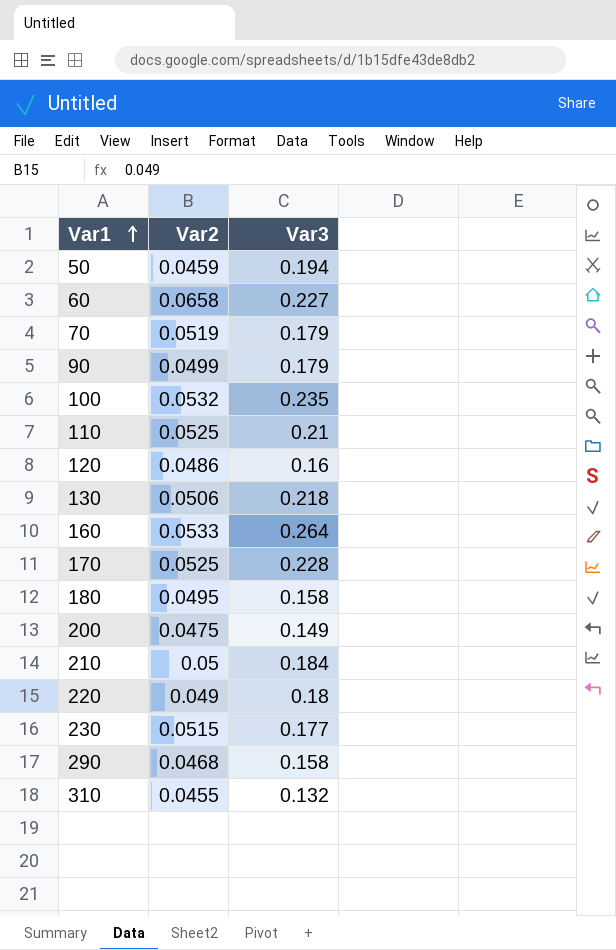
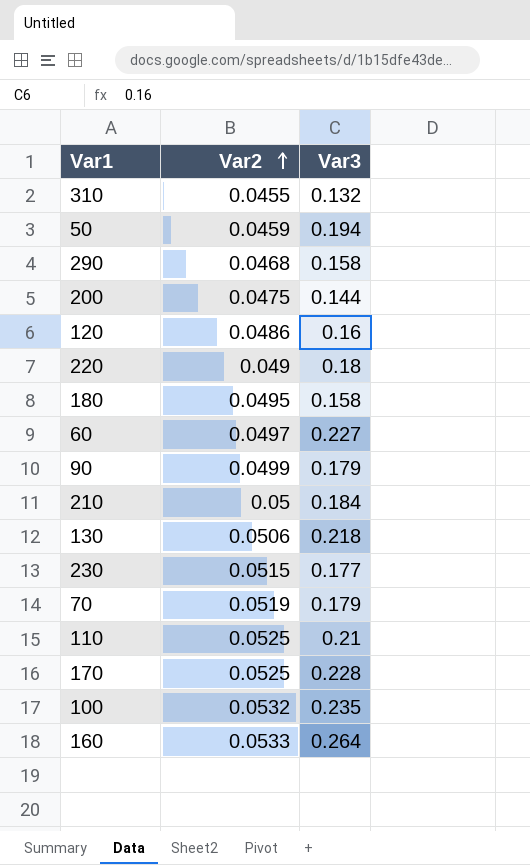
row order: Var1 ascending -> Var2 ascending
200 | Var3: 0.149 -> 0.144
60 | Var2: 0.0658 -> 0.0497

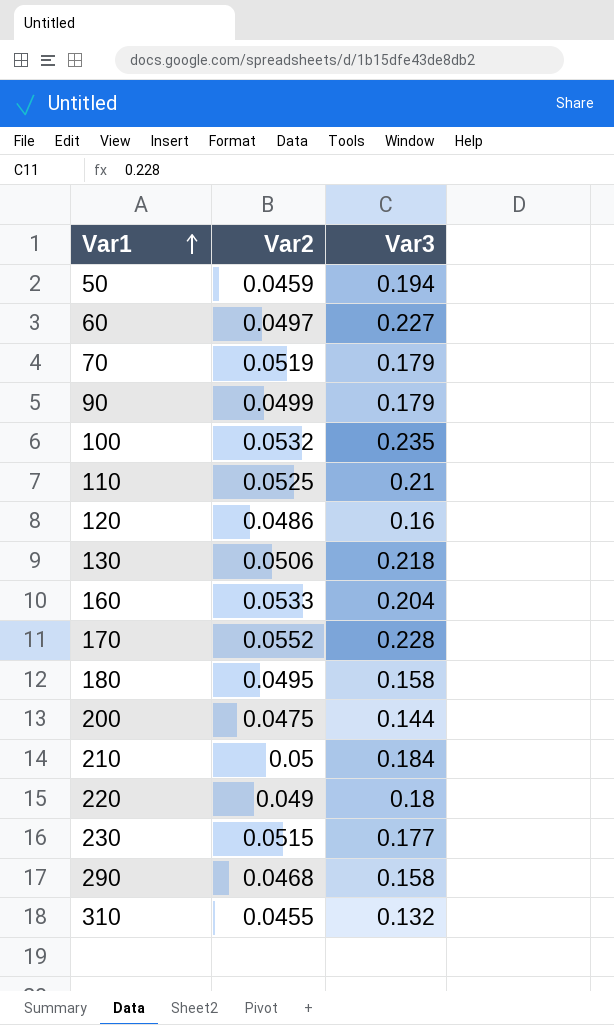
row order: Var2 ascending -> Var1 ascending
160 | Var3: 0.264 -> 0.204
170 | Var2: 0.0525 -> 0.0552

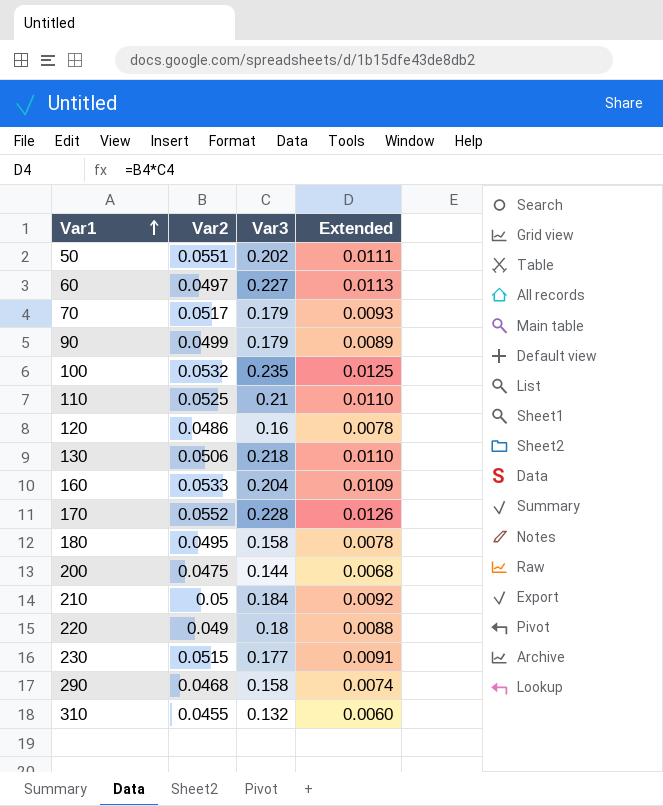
column Extended | formula: none -> [Var2] * [Var3]
50 | Var2: 0.0459 -> 0.0551
50 | Var3: 0.194 -> 0.202
70 | Var2: 0.0519 -> 0.0517

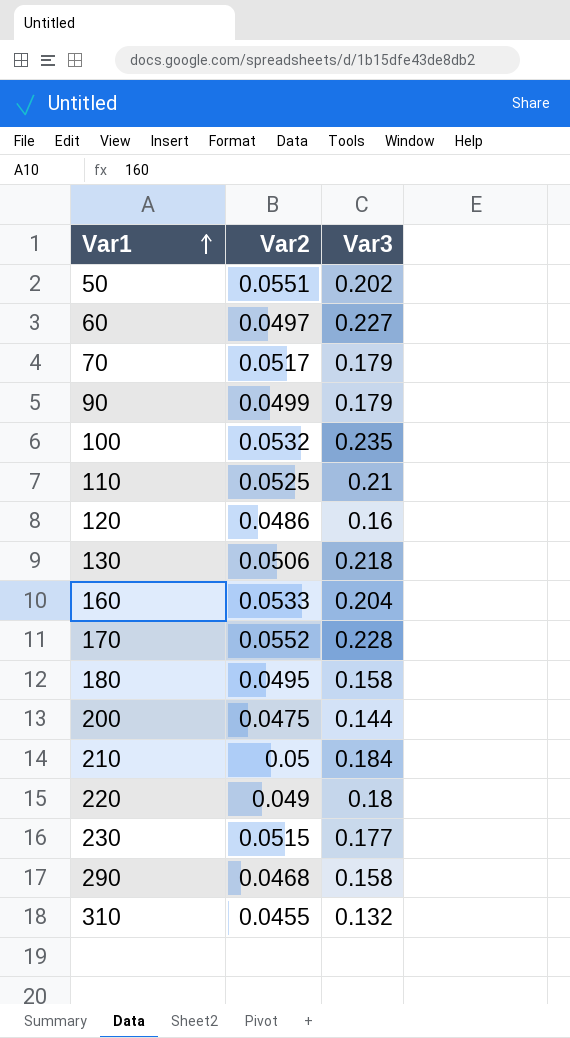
column Extended | formula: [Var2] * [Var3] -> none

